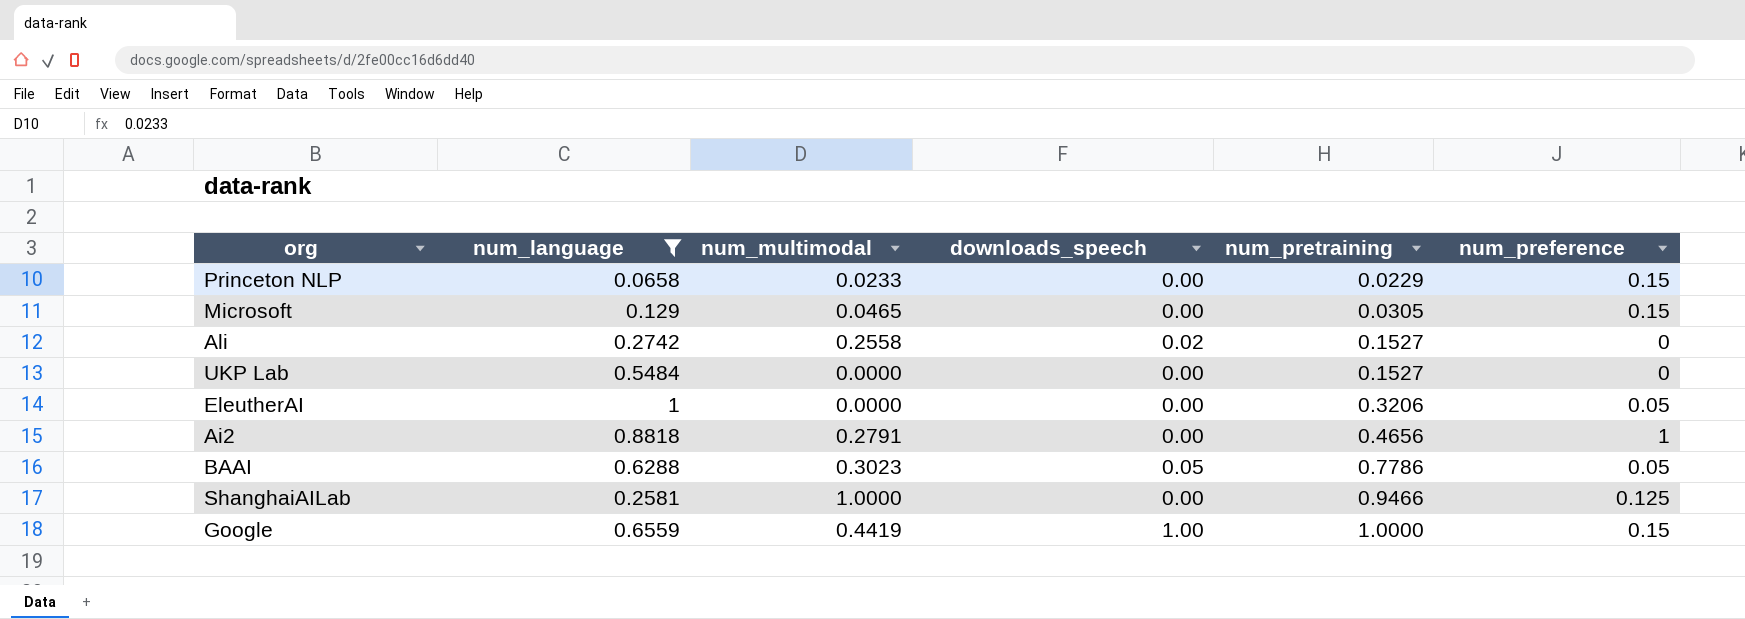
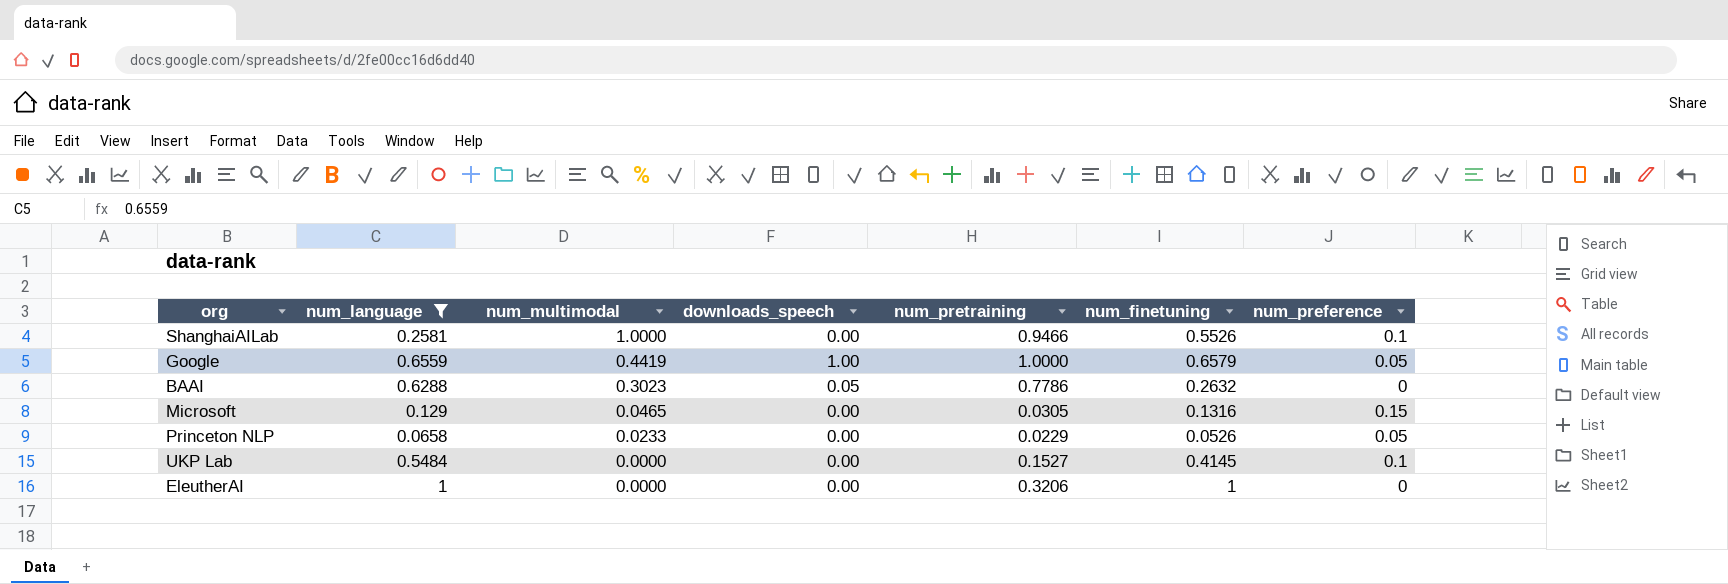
row order: num_pretraining ascending -> num_multimodal descending
column num_finetuning | position: none -> 6
row Ali: 0.2742 | 0.2558 | 0.02 | 0.1527 | 0 -> none
row Ai2: 0.8818 | 0.2791 | 0.00 | 0.4656 | 1 -> none
ShanghaiAILab | num_preference: 0.125 -> 0.1
Google | num_preference: 0.15 -> 0.05
BAAI | num_preference: 0.05 -> 0
Princeton NLP | num_preference: 0.15 -> 0.05
UKP Lab | num_preference: 0 -> 0.1
EleutherAI | num_preference: 0.05 -> 0

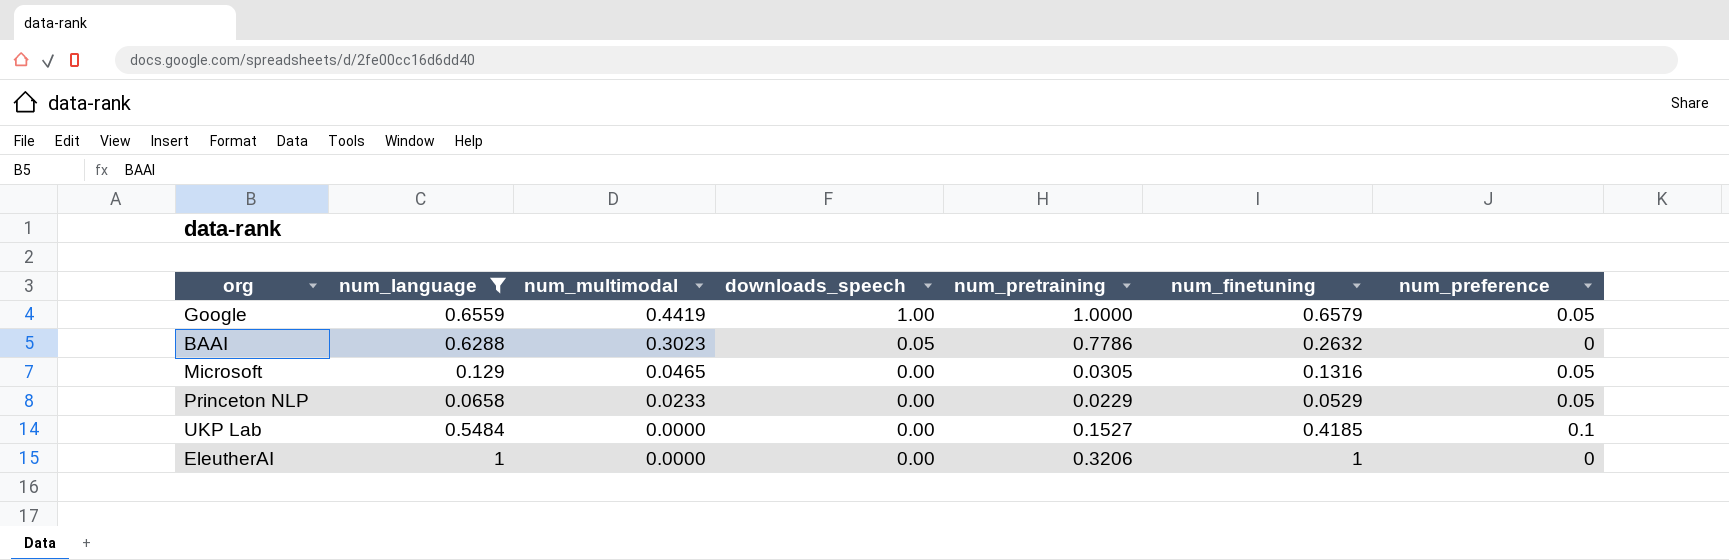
row ShanghaiAILab: 0.2581 | 1.0000 | 0.00 | 0.9466 | 0.5526 | 0.1 -> none
Microsoft | num_preference: 0.15 -> 0.05
Princeton NLP | num_finetuning: 0.0526 -> 0.0529
UKP Lab | num_finetuning: 0.4145 -> 0.4185

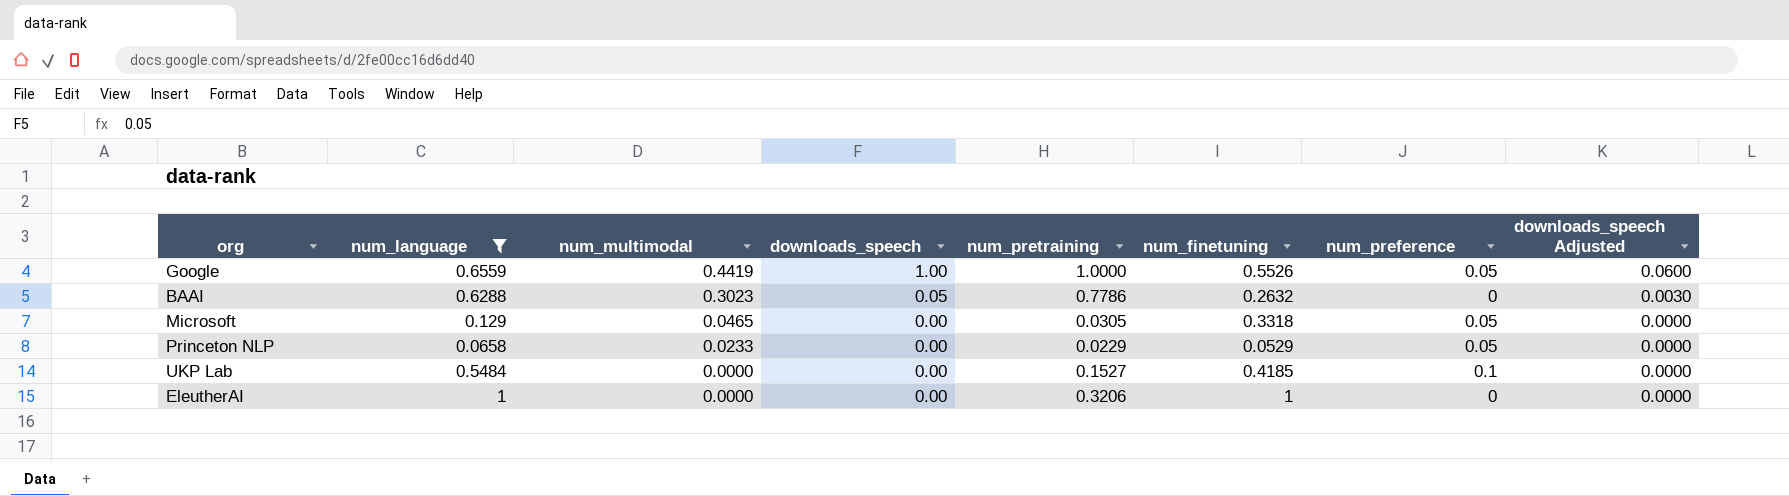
column downloads_speech Adjusted | formula: none -> [downloads_speech] * 0.06
Google | num_finetuning: 0.6579 -> 0.5526
Microsoft | num_finetuning: 0.1316 -> 0.3318

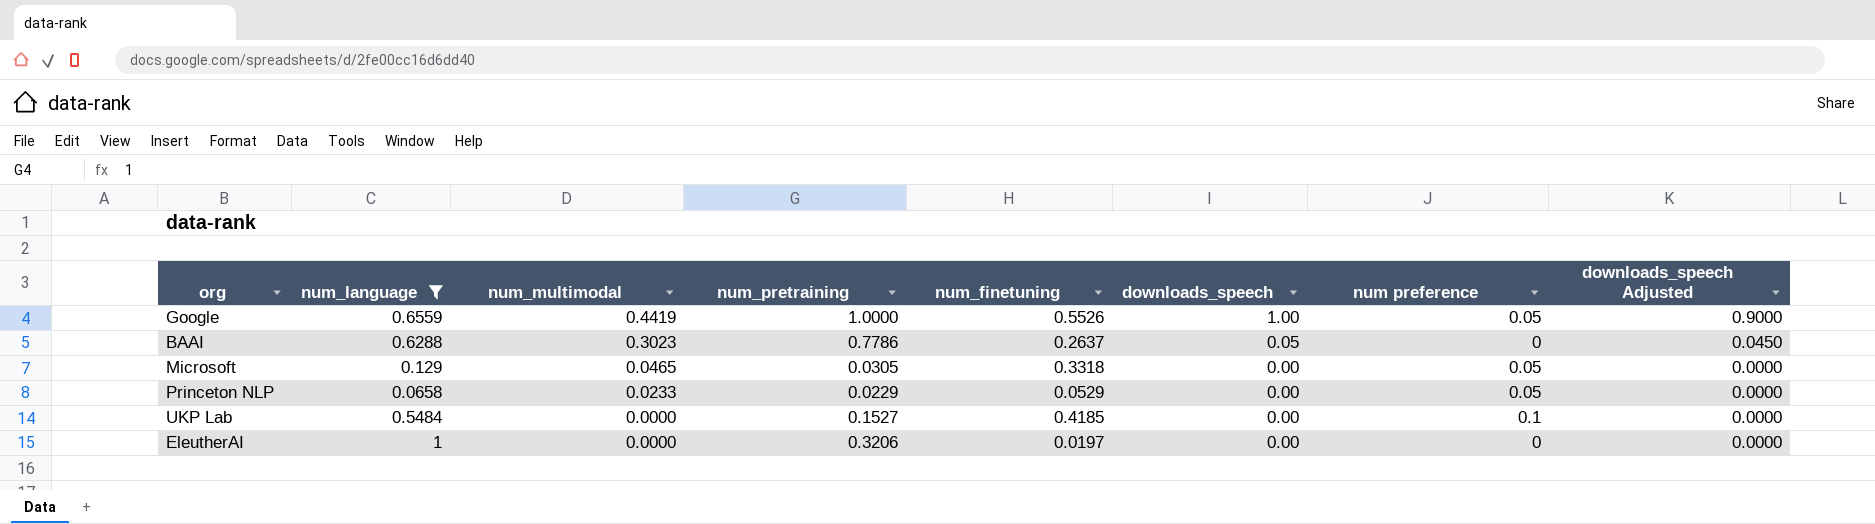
column downloads_speech | position: 4 -> 6
column name: num_preference -> num preference
column downloads_speech Adjusted | formula: [downloads_speech] * 0.06 -> [downloads_speech] * 0.9
BAAI | num_finetuning: 0.2632 -> 0.2637
EleutherAI | num_finetuning: 1 -> 0.0197

